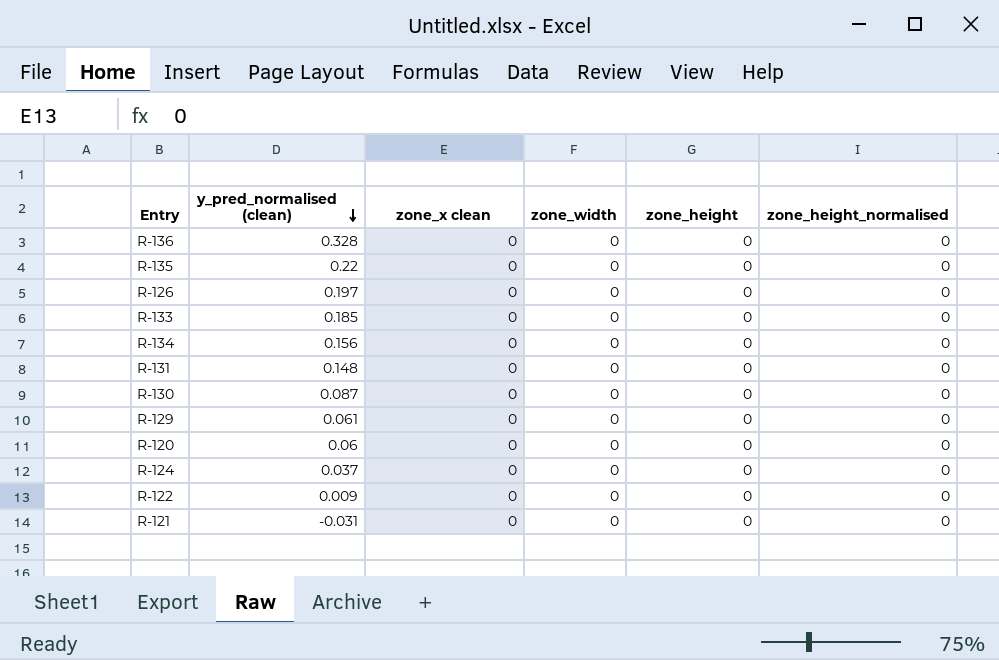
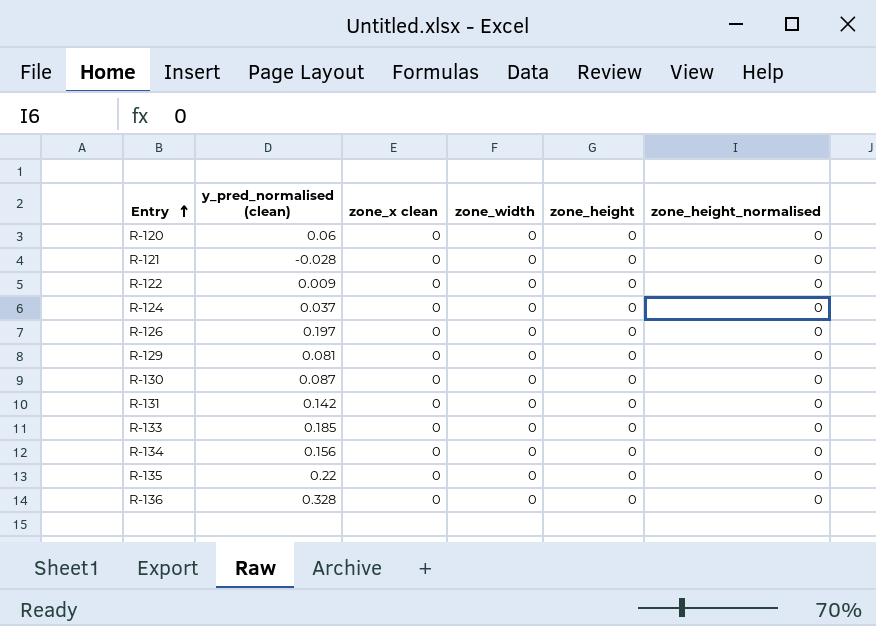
row order: y_pred_normalised (clean) descending -> Entry ascending
R-121 | y_pred_normalised (clean): -0.031 -> -0.028
R-129 | y_pred_normalised (clean): 0.061 -> 0.081
R-131 | y_pred_normalised (clean): 0.148 -> 0.142

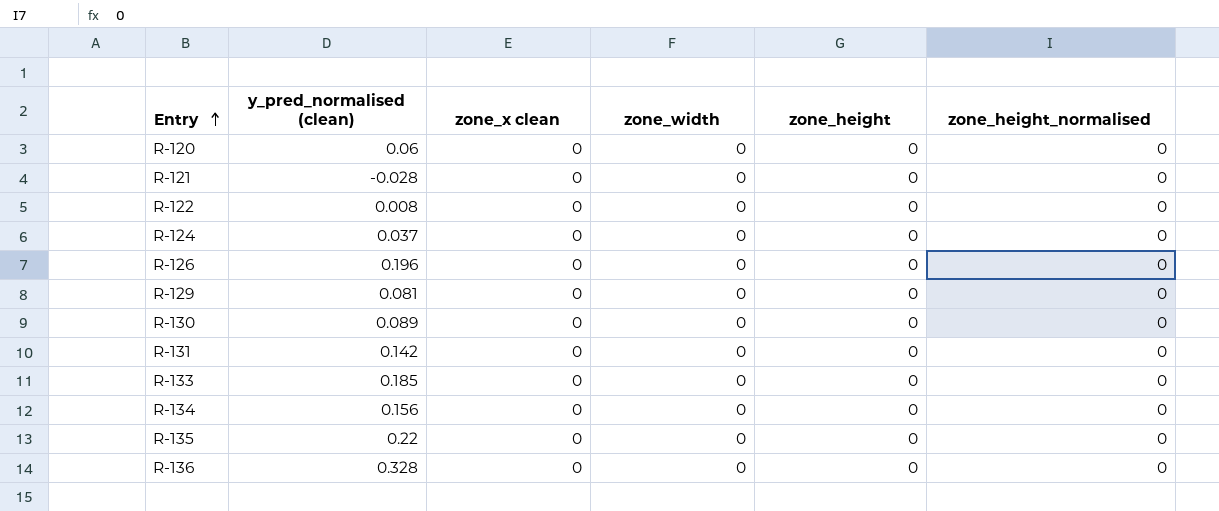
R-122 | y_pred_normalised (clean): 0.009 -> 0.008
R-126 | y_pred_normalised (clean): 0.197 -> 0.196
R-130 | y_pred_normalised (clean): 0.087 -> 0.089

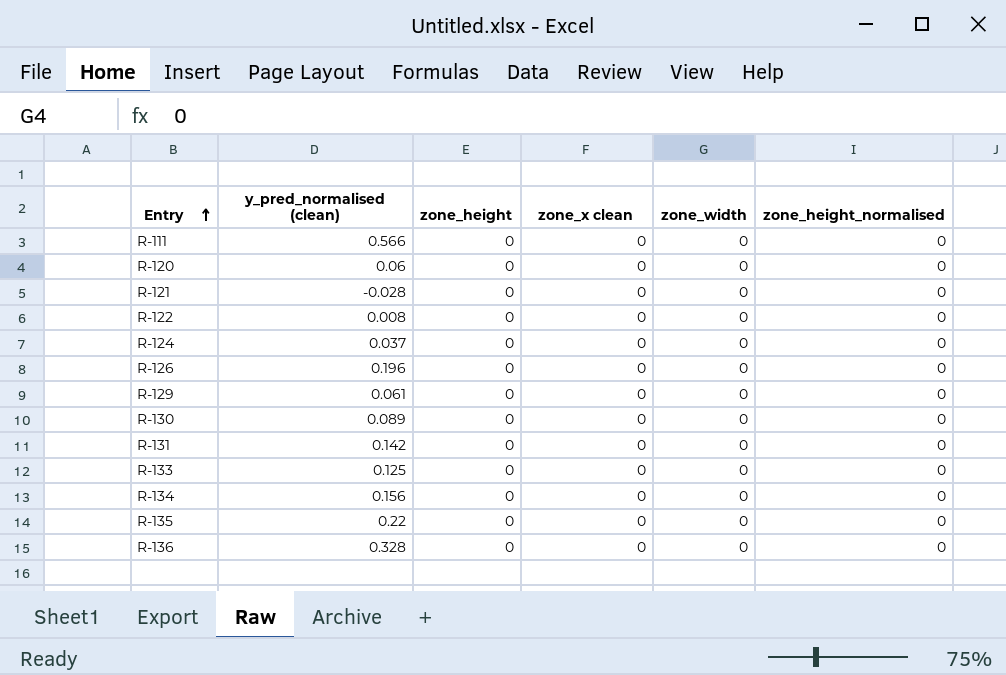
column zone_height | position: 5 -> 3
row R-111: none -> 0.566 | 0 | 0 | 0 | 0
R-129 | y_pred_normalised (clean): 0.081 -> 0.061
R-133 | y_pred_normalised (clean): 0.185 -> 0.125

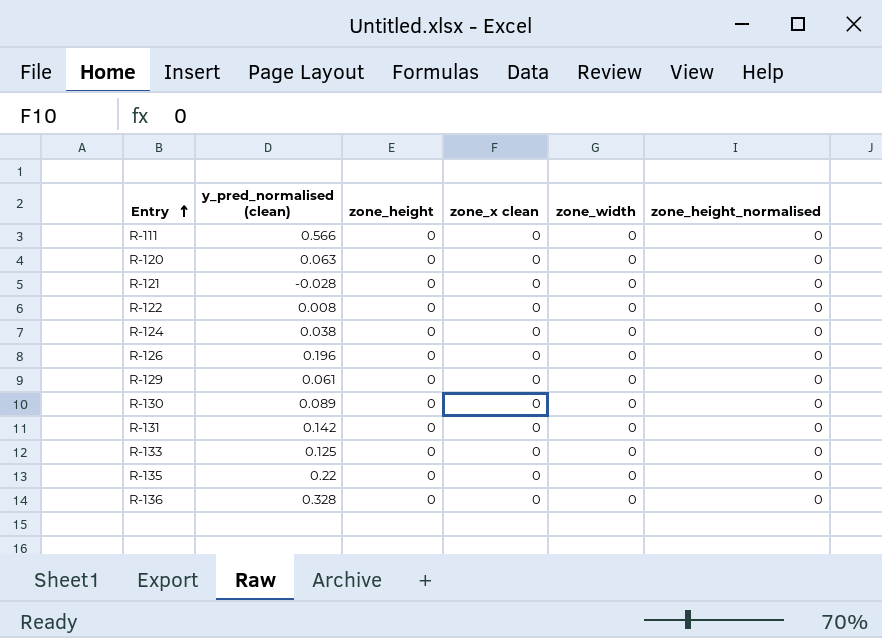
row R-134: 0.156 | 0 | 0 | 0 | 0 -> none
R-120 | y_pred_normalised (clean): 0.06 -> 0.063
R-124 | y_pred_normalised (clean): 0.037 -> 0.038

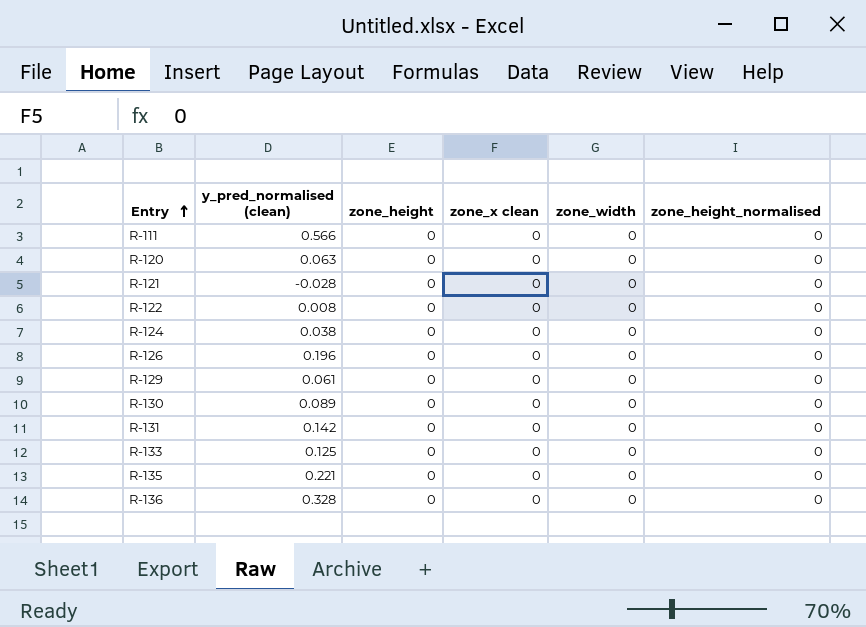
R-135 | y_pred_normalised (clean): 0.22 -> 0.221

